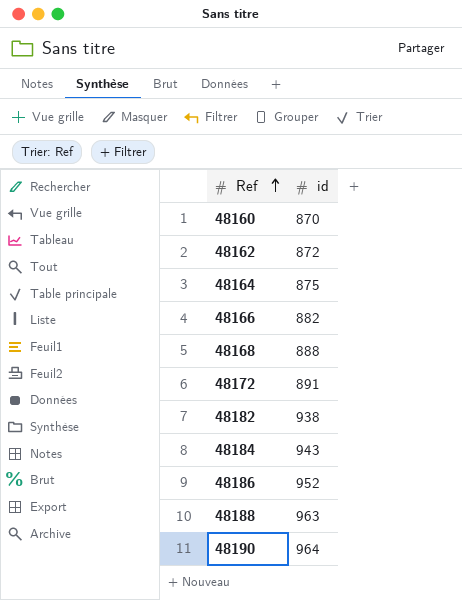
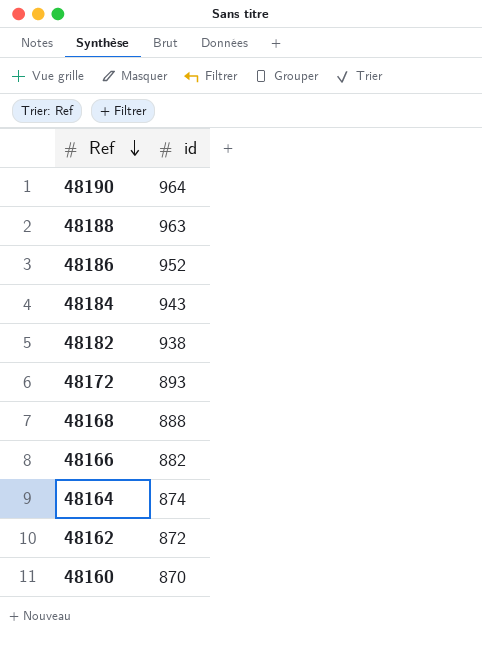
row order: Ref ascending -> Ref descending
48172 | id: 891 -> 893
48164 | id: 875 -> 874

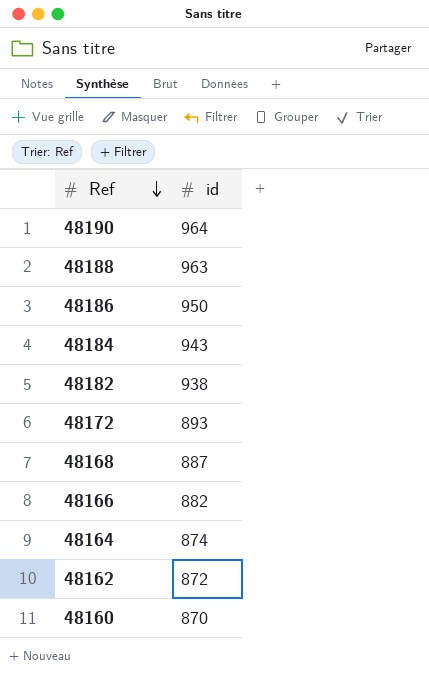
48186 | id: 952 -> 950
48168 | id: 888 -> 887

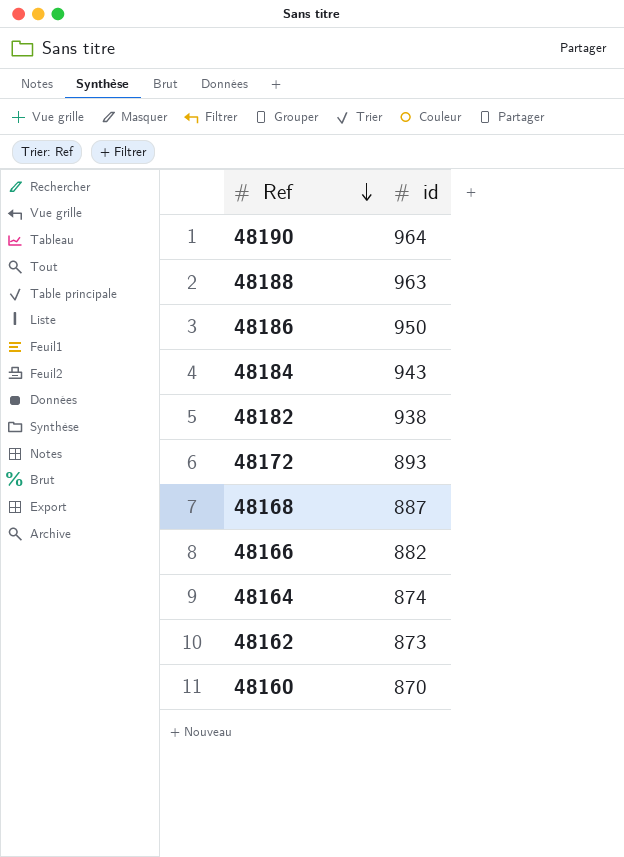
48162 | id: 872 -> 873

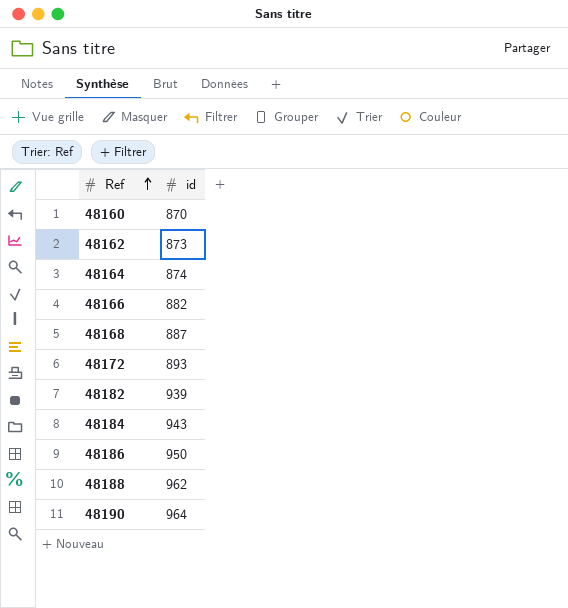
row order: Ref descending -> Ref ascending
48182 | id: 938 -> 939
48188 | id: 963 -> 962

